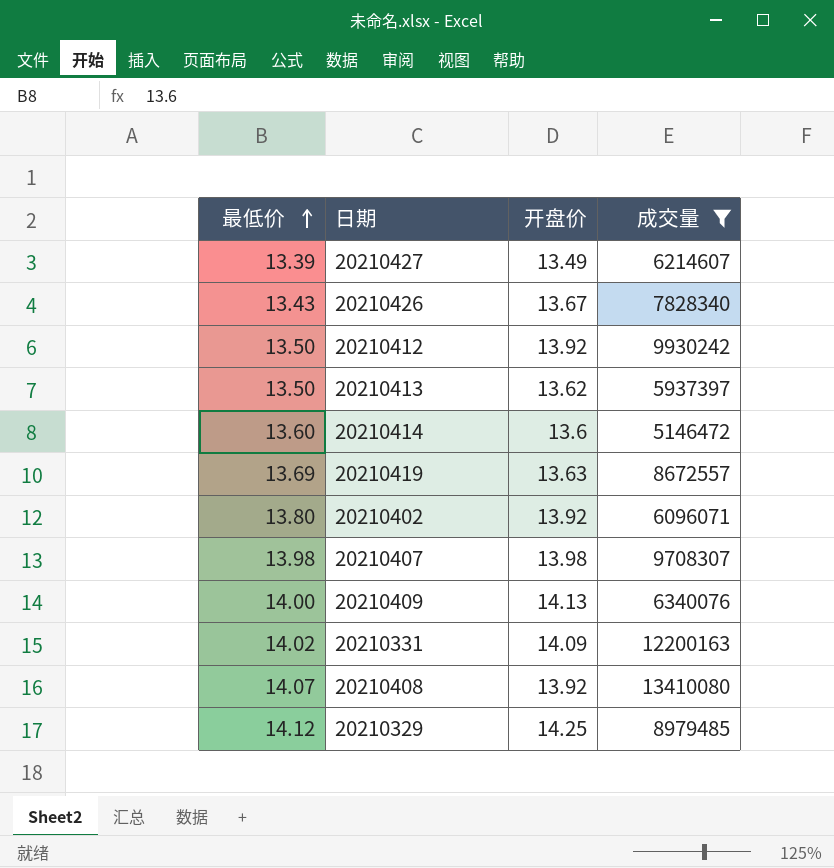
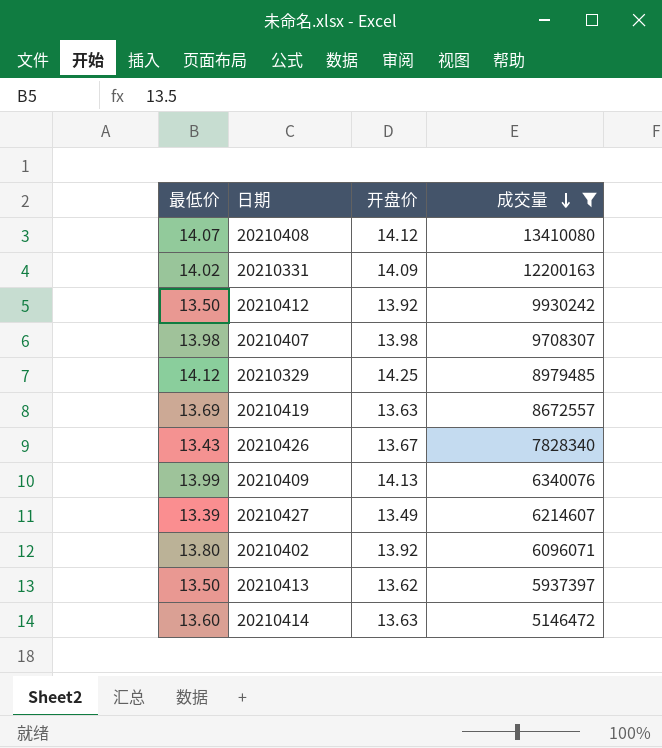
row order: 最低价 ascending -> 成交量 descending
20210408 | 开盘价: 13.92 -> 14.12
20210409 | 最低价: 14.00 -> 13.99
20210414 | 开盘价: 13.6 -> 13.63

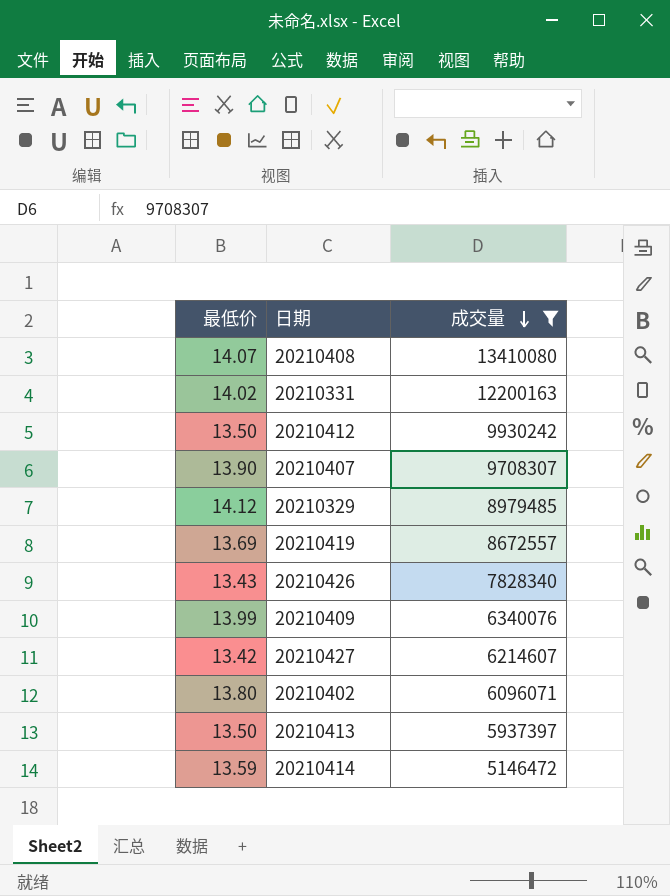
column 开盘价 | position: 3 -> none
20210407 | 最低价: 13.98 -> 13.90
20210427 | 最低价: 13.39 -> 13.42
20210414 | 最低价: 13.60 -> 13.59

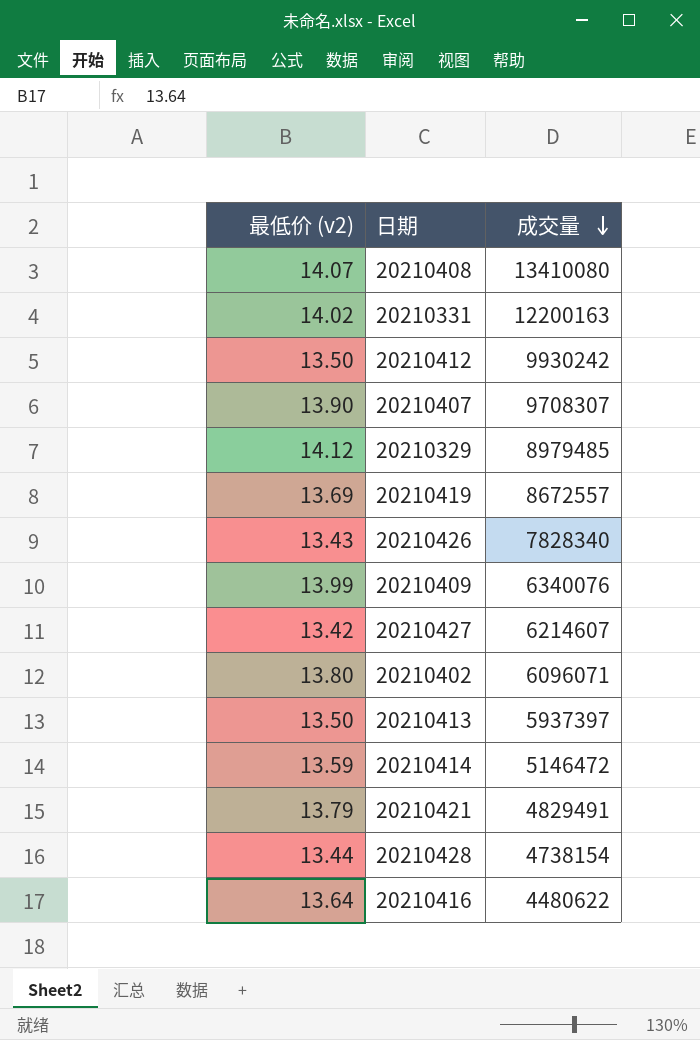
filter: 成交量 >= 5146472 -> none
column name: 最低价 -> 最低价 (v2)

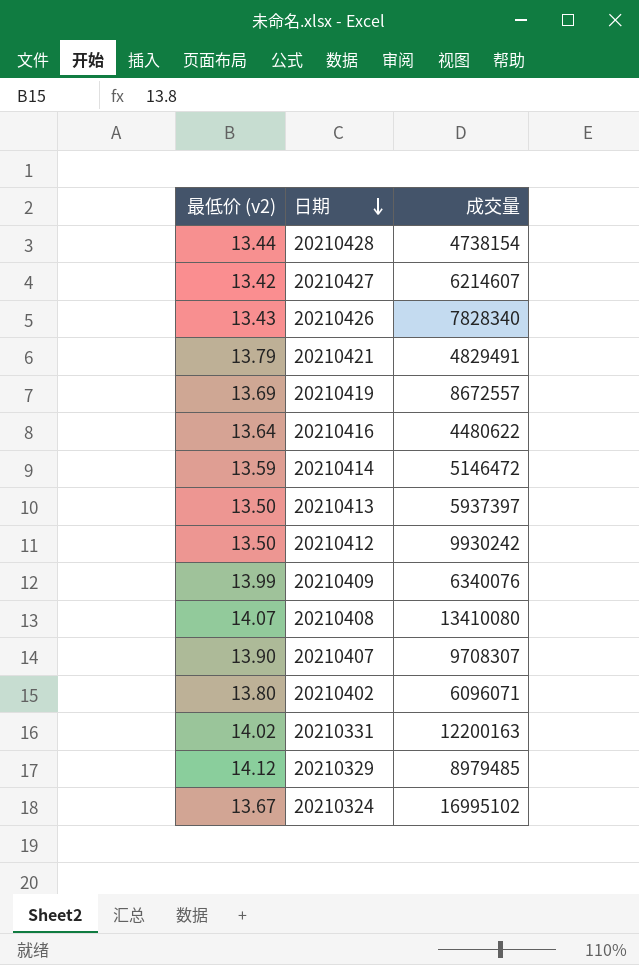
row order: 成交量 descending -> 日期 descending
row 20210324: none -> 13.67 | 16995102

